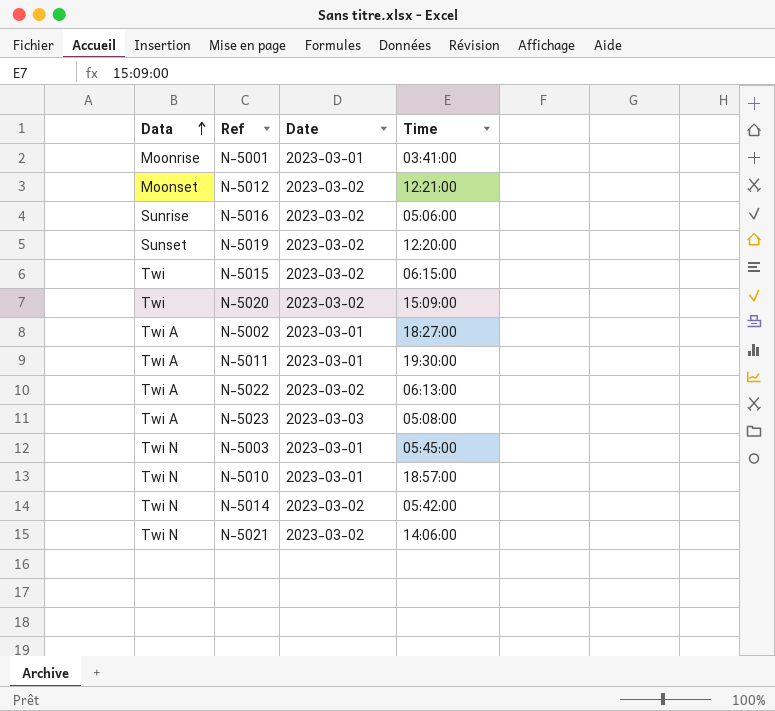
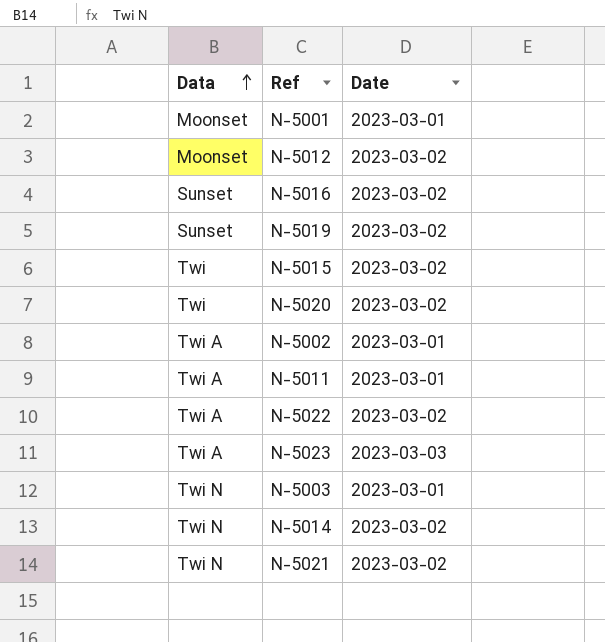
column Time | position: 4 -> none
row N-5010: Twi N | 2023-03-01 | 18:57:00 -> none
N-5001 | Data: Moonrise -> Moonset
N-5016 | Data: Sunrise -> Sunset

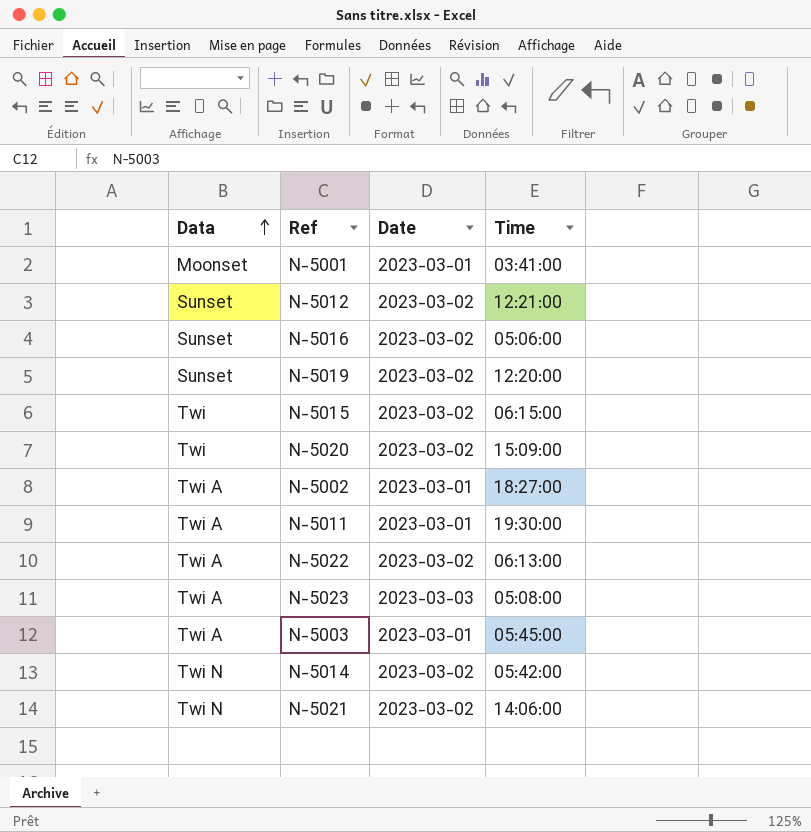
column Time | position: none -> 4
N-5012 | Data: Moonset -> Sunset
N-5003 | Data: Twi N -> Twi A

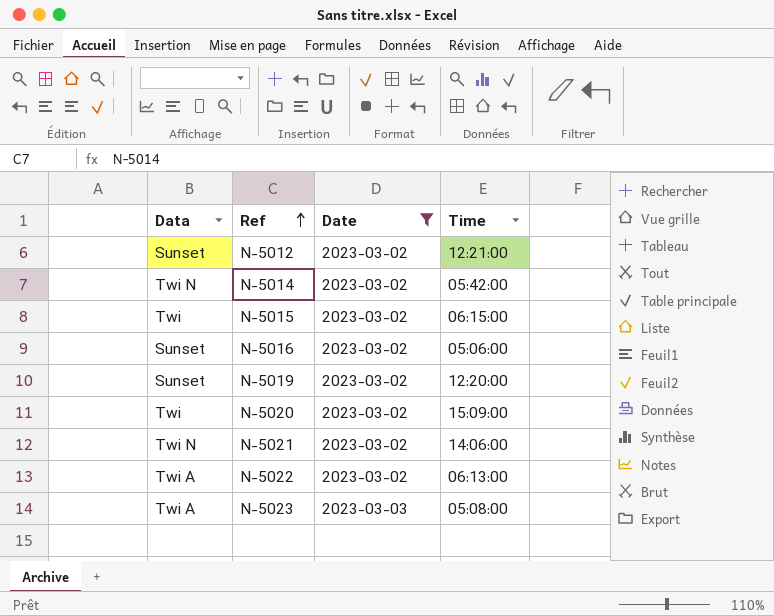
filter: none -> Date != 2023-03-01
row order: Data ascending -> Ref ascending

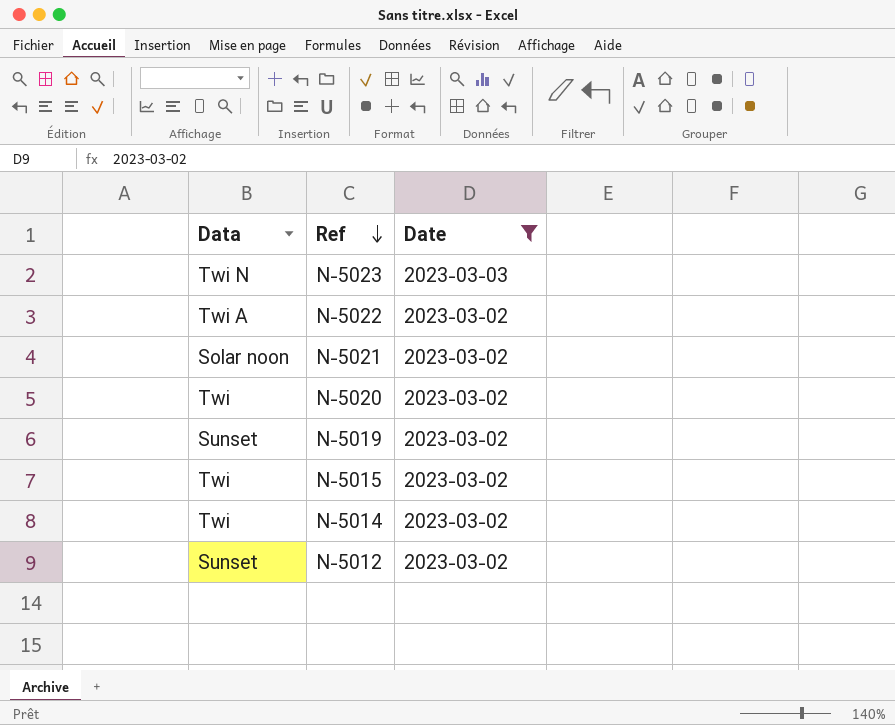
row order: Ref ascending -> Ref descending
column Time | position: 4 -> none
row N-5016: Sunset | 2023-03-02 | 05:06:00 -> none
N-5023 | Data: Twi A -> Twi N
N-5021 | Data: Twi N -> Solar noon
N-5014 | Data: Twi N -> Twi

